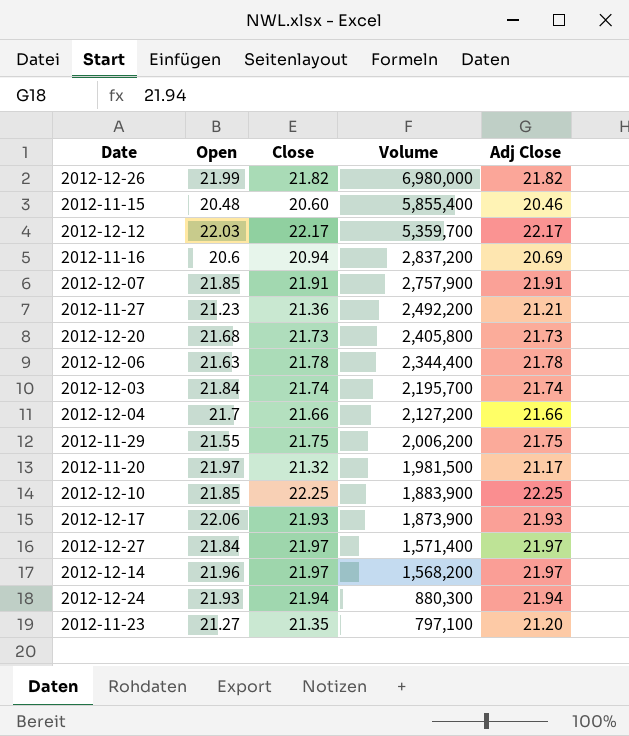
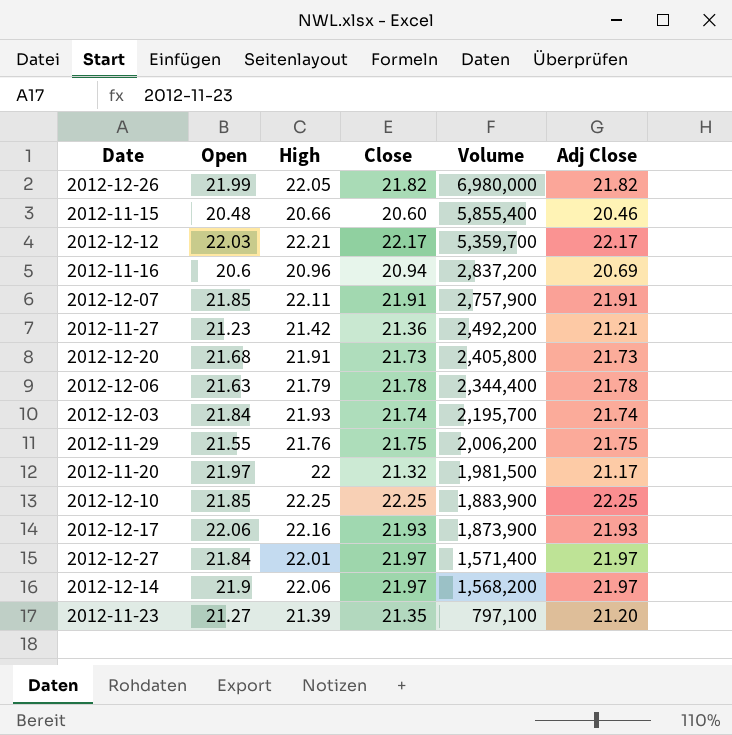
column High | position: none -> 3
row 2012-12-04: 21.7 | 21.66 | 2,127,200 | 21.66 -> none
row 2012-12-24: 21.93 | 21.94 | 880,300 | 21.94 -> none
2012-12-14 | Open: 21.96 -> 21.9

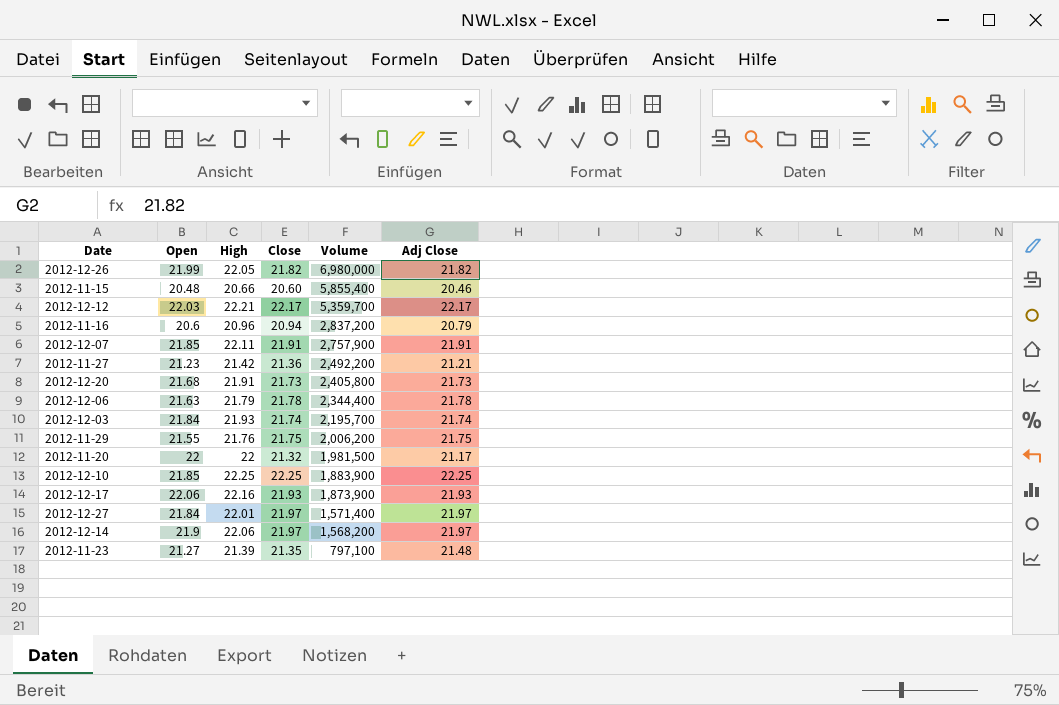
2012-11-16 | Adj Close: 20.69 -> 20.79
2012-11-20 | Open: 21.97 -> 22
2012-11-23 | Adj Close: 21.20 -> 21.48

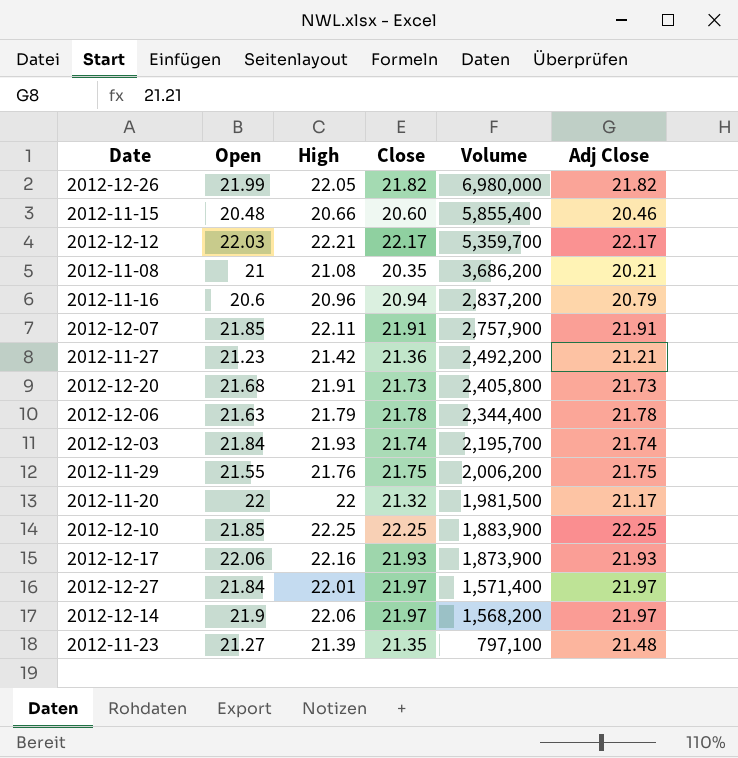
row 2012-11-08: none -> 21 | 21.08 | 20.35 | 3,686,200 | 20.21

